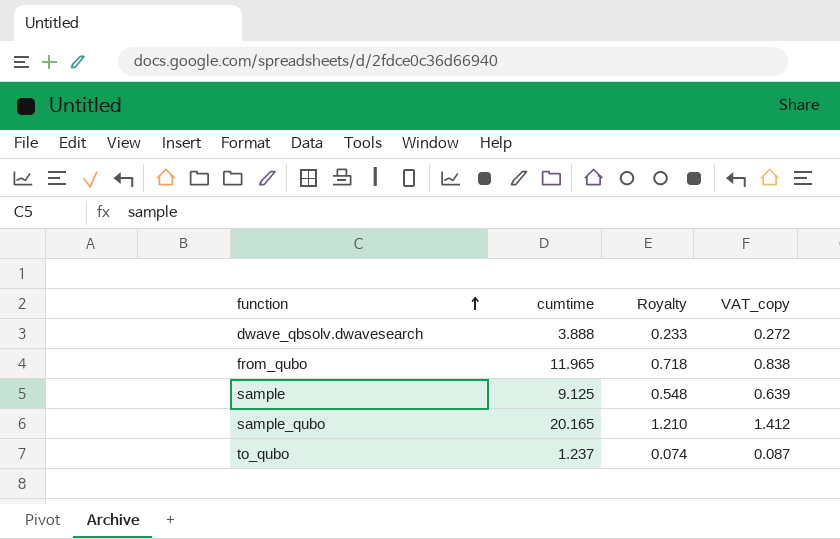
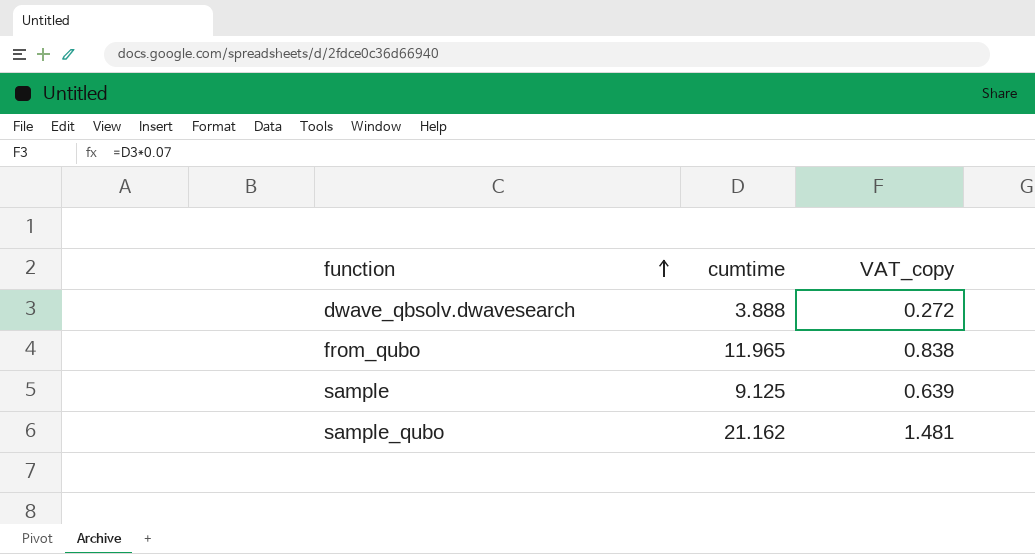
column Royalty | formula: [cumtime] * 0.06 -> none
row to_qubo: 1.237 | 0.074 | 0.087 -> none
sample_qubo | cumtime: 20.165 -> 21.162
sample_qubo | VAT_copy: 1.412 -> 1.481

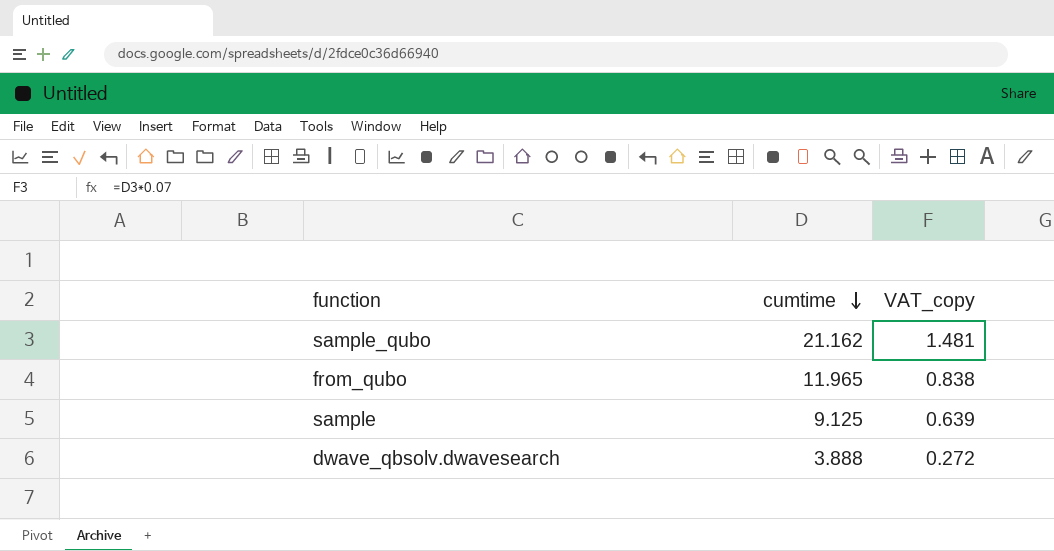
row order: function ascending -> cumtime descending

